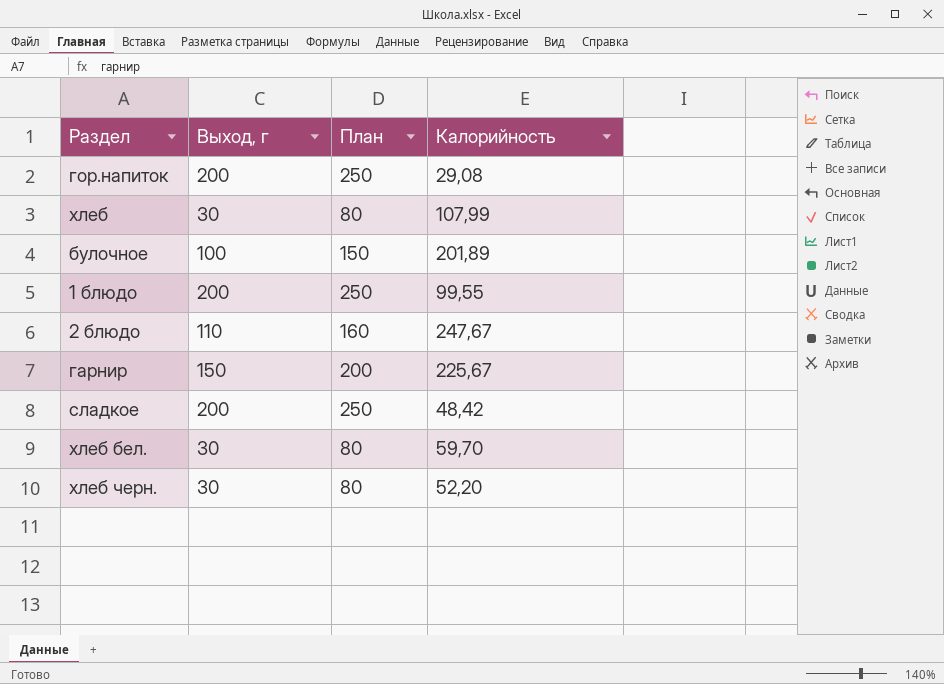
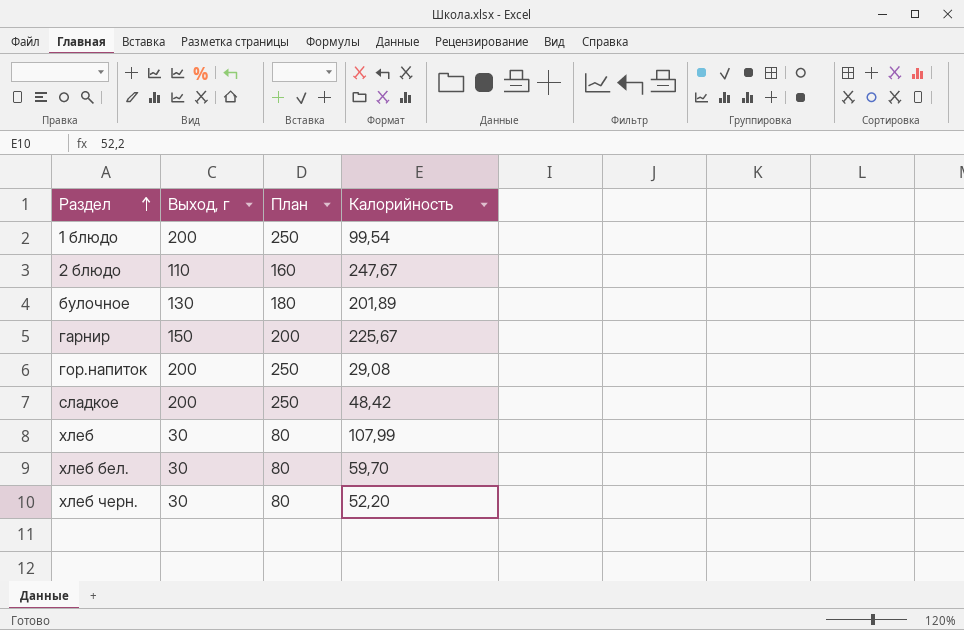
row order: none -> Раздел ascending
1 блюдо | Калорийность: 99,55 -> 99,54
булочное | Выход, г: 100 -> 130
булочное | План: 150 -> 180

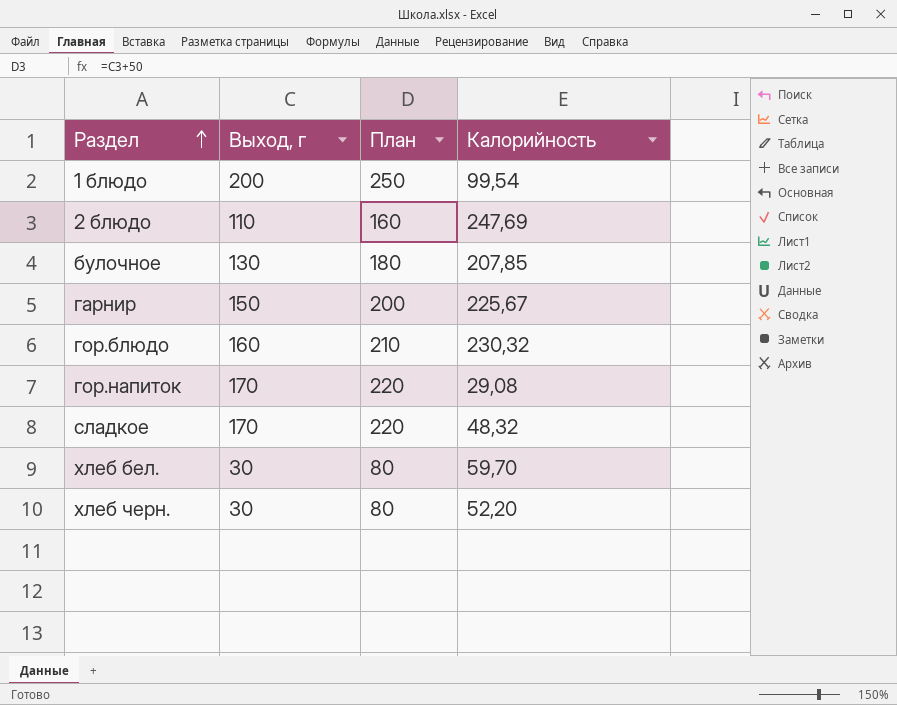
row хлеб: 30 | 80 | 107,99 -> none
2 блюдо | Калорийность: 247,67 -> 247,69
булочное | Калорийность: 201,89 -> 207,85
row гор.блюдо: none -> 160 | 210 | 230,32
гор.напиток | Выход, г: 200 -> 170
гор.напиток | План: 250 -> 220
сладкое | Выход, г: 200 -> 170
сладкое | План: 250 -> 220
сладкое | Калорийность: 48,42 -> 48,32

